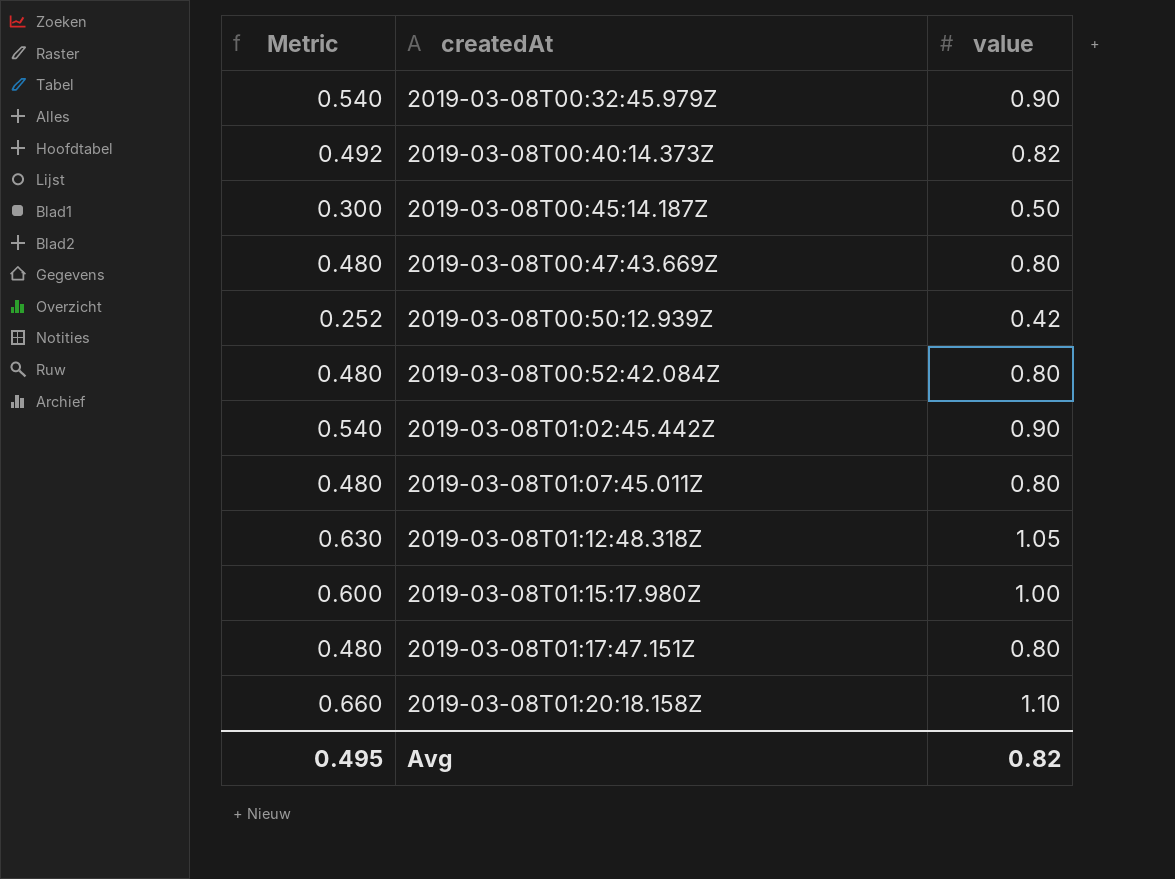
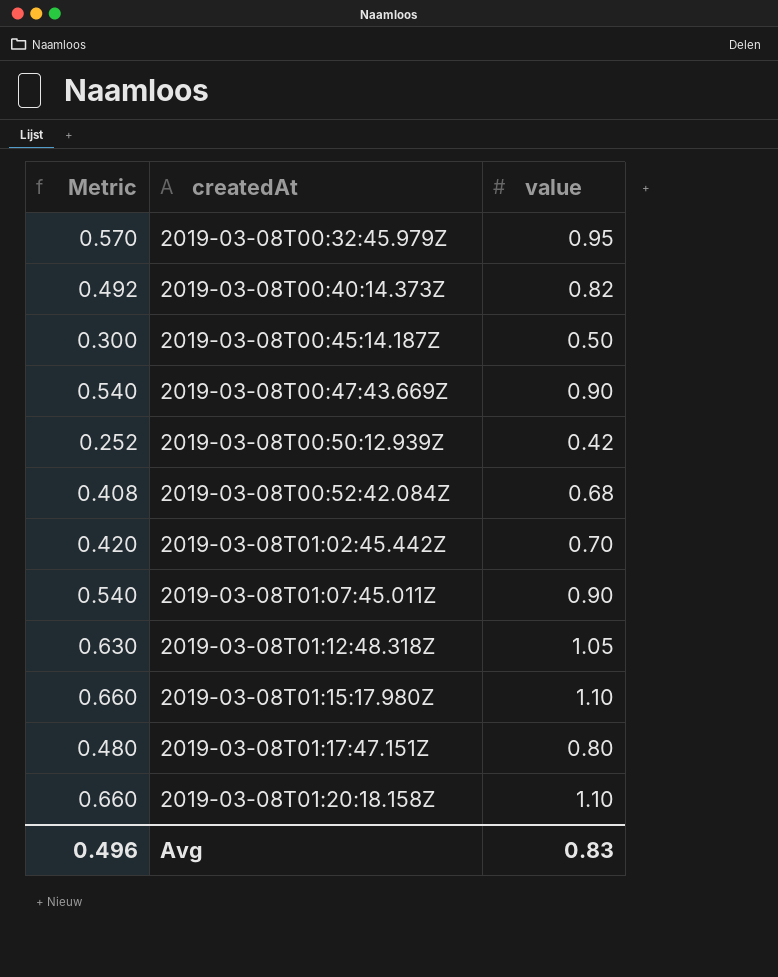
2019-03-08T00:32:45.979Z | Metric: 0.540 -> 0.570
2019-03-08T00:32:45.979Z | value: 0.90 -> 0.95
2019-03-08T00:47:43.669Z | Metric: 0.480 -> 0.540
2019-03-08T00:47:43.669Z | value: 0.80 -> 0.90
2019-03-08T00:52:42.084Z | Metric: 0.480 -> 0.408
2019-03-08T00:52:42.084Z | value: 0.80 -> 0.68
2019-03-08T01:02:45.442Z | Metric: 0.540 -> 0.420
2019-03-08T01:02:45.442Z | value: 0.90 -> 0.70
2019-03-08T01:07:45.011Z | Metric: 0.480 -> 0.540
2019-03-08T01:07:45.011Z | value: 0.80 -> 0.90
2019-03-08T01:15:17.980Z | Metric: 0.600 -> 0.660
2019-03-08T01:15:17.980Z | value: 1.00 -> 1.10
Avg | Metric: 0.495 -> 0.496
Avg | value: 0.82 -> 0.83

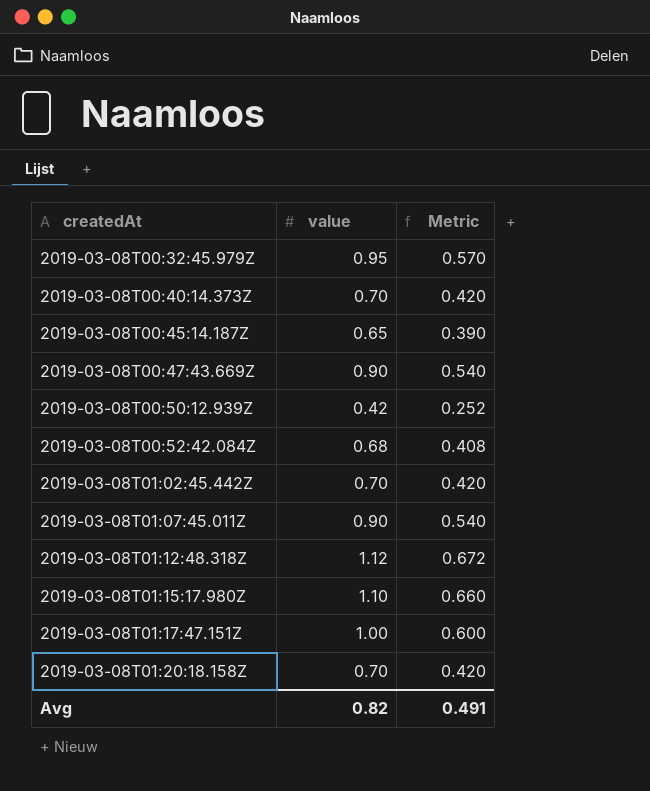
column Metric | position: 1 -> 3
2019-03-08T00:40:14.373Z | value: 0.82 -> 0.70
2019-03-08T00:40:14.373Z | Metric: 0.492 -> 0.420
2019-03-08T00:45:14.187Z | value: 0.50 -> 0.65
2019-03-08T00:45:14.187Z | Metric: 0.300 -> 0.390
2019-03-08T01:12:48.318Z | value: 1.05 -> 1.12
2019-03-08T01:12:48.318Z | Metric: 0.630 -> 0.672
2019-03-08T01:17:47.151Z | value: 0.80 -> 1.00
2019-03-08T01:17:47.151Z | Metric: 0.480 -> 0.600
2019-03-08T01:20:18.158Z | value: 1.10 -> 0.70
2019-03-08T01:20:18.158Z | Metric: 0.660 -> 0.420
Avg | value: 0.83 -> 0.82
Avg | Metric: 0.496 -> 0.491

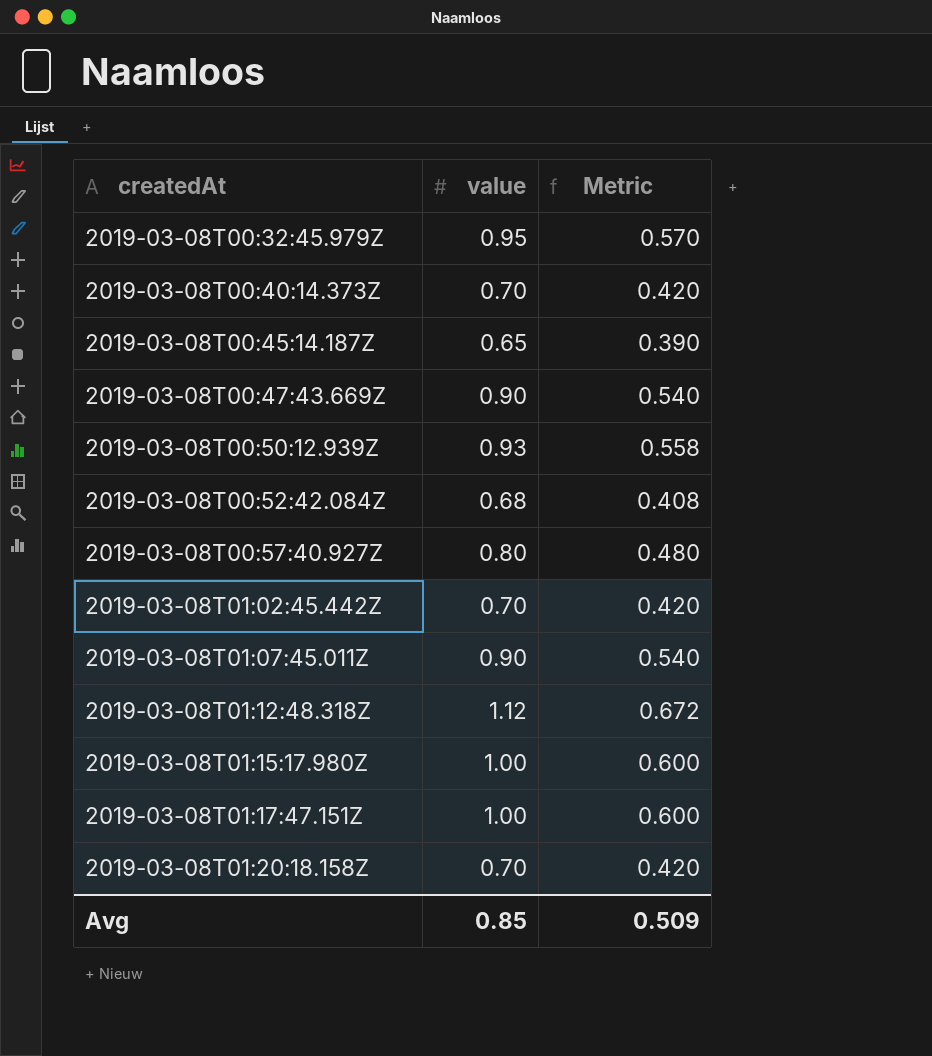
2019-03-08T00:50:12.939Z | value: 0.42 -> 0.93
2019-03-08T00:50:12.939Z | Metric: 0.252 -> 0.558
row 2019-03-08T00:57:40.927Z: none -> 0.80 | 0.480
2019-03-08T01:15:17.980Z | value: 1.10 -> 1.00
2019-03-08T01:15:17.980Z | Metric: 0.660 -> 0.600
Avg | value: 0.82 -> 0.85
Avg | Metric: 0.491 -> 0.509

